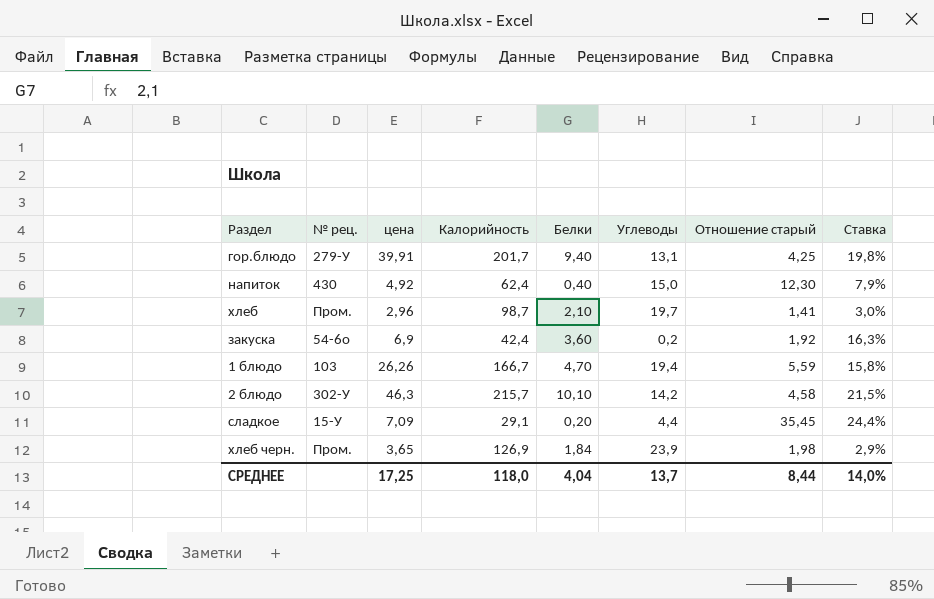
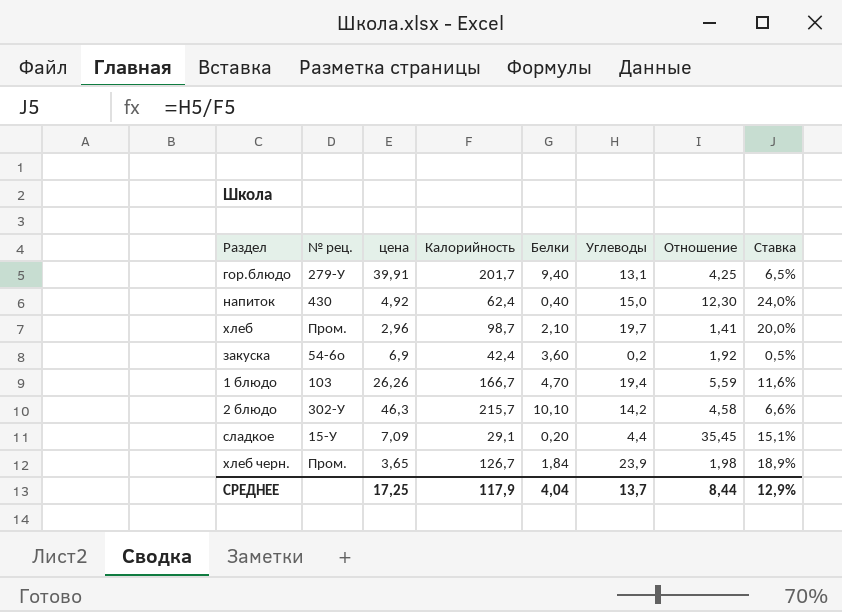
column name: Отношение старый -> Отношение
column Ставка | formula: [цена] / [Калорийность] -> [Углеводы] / [Калорийность]
хлеб черн. | Калорийность: 126,9 -> 126,7
СРЕДНЕЕ | Калорийность: 118,0 -> 117,9
СРЕДНЕЕ | Ставка: 14,0% -> 12,9%

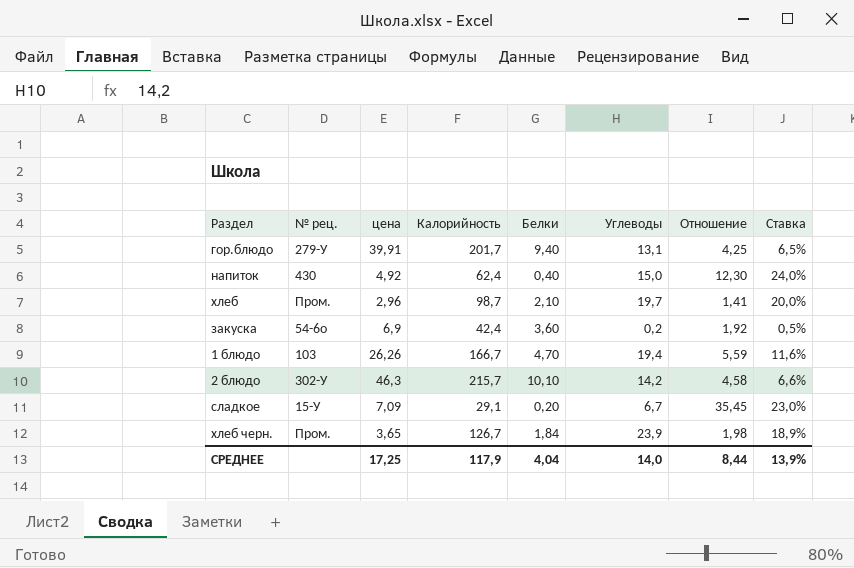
сладкое | Углеводы: 4,4 -> 6,7
сладкое | Ставка: 15,1% -> 23,0%
СРЕДНЕЕ | Углеводы: 13,7 -> 14,0
СРЕДНЕЕ | Ставка: 12,9% -> 13,9%

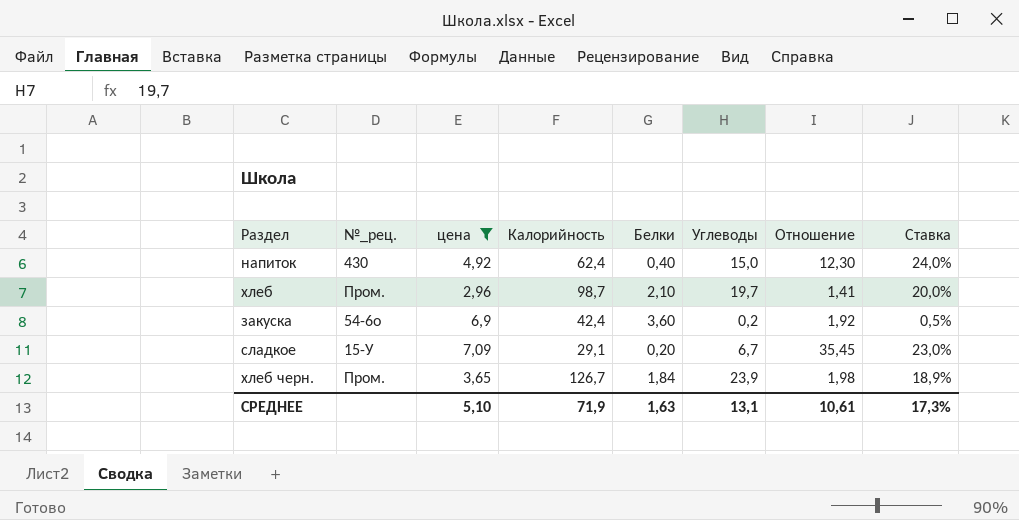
filter: none -> цена <= 7,09
column name: № рец. -> №_рец.
СРЕДНЕЕ | цена: 17,25 -> 5,10
СРЕДНЕЕ | Калорийность: 117,9 -> 71,9
СРЕДНЕЕ | Белки: 4,04 -> 1,63
СРЕДНЕЕ | Углеводы: 14,0 -> 13,1
СРЕДНЕЕ | Отношение: 8,44 -> 10,61
СРЕДНЕЕ | Ставка: 13,9% -> 17,3%

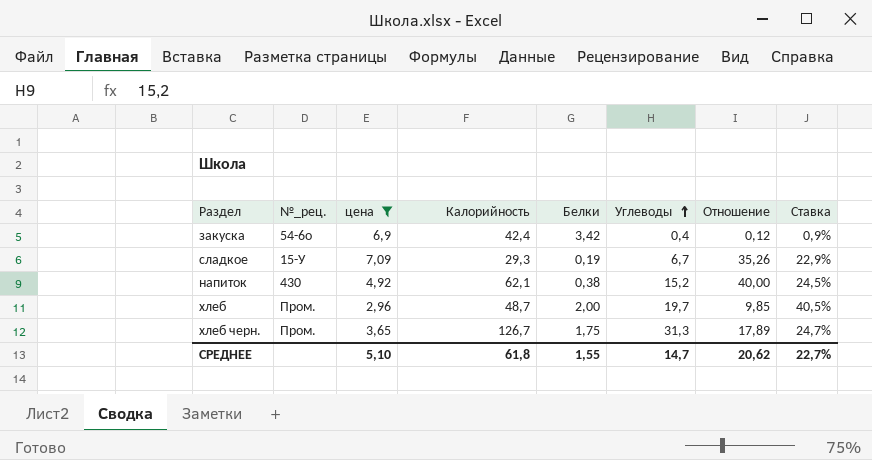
row order: none -> Углеводы ascending
column Отношение | formula: [цена] / [Белки] -> [Углеводы] / [Белки]
закуска | Белки: 3,60 -> 3,42
закуска | Углеводы: 0,2 -> 0,4
закуска | Ставка: 0,5% -> 0,9%
сладкое | Калорийность: 29,1 -> 29,3
сладкое | Белки: 0,20 -> 0,19
сладкое | Ставка: 23,0% -> 22,9%
напиток | Калорийность: 62,4 -> 62,1
напиток | Белки: 0,40 -> 0,38
напиток | Углеводы: 15,0 -> 15,2
напиток | Ставка: 24,0% -> 24,5%
хлеб | Калорийность: 98,7 -> 48,7
хлеб | Белки: 2,10 -> 2,00
хлеб | Ставка: 20,0% -> 40,5%
хлеб черн. | Белки: 1,84 -> 1,75
хлеб черн. | Углеводы: 23,9 -> 31,3
хлеб черн. | Ставка: 18,9% -> 24,7%
СРЕДНЕЕ | Калорийность: 71,9 -> 61,8
СРЕДНЕЕ | Белки: 1,63 -> 1,55
СРЕДНЕЕ | Углеводы: 13,1 -> 14,7
СРЕДНЕЕ | Отношение: 10,61 -> 20,62
СРЕДНЕЕ | Ставка: 17,3% -> 22,7%

